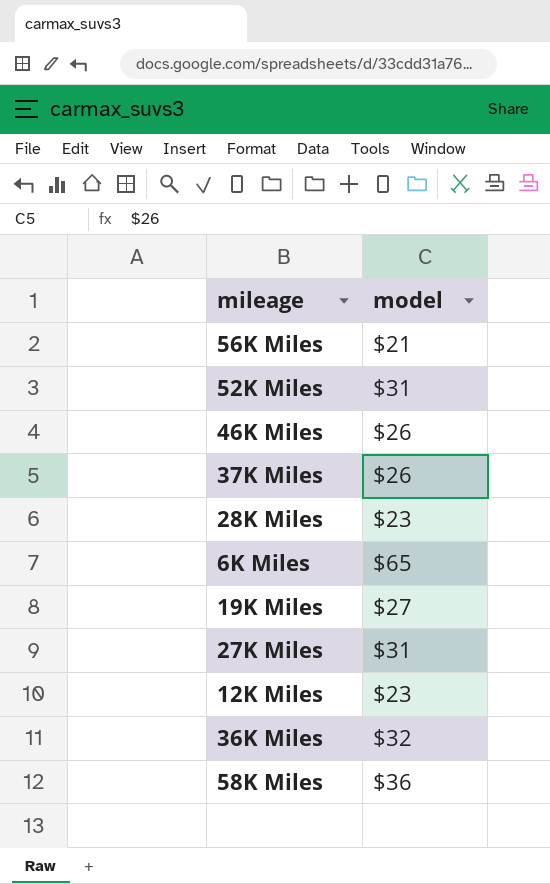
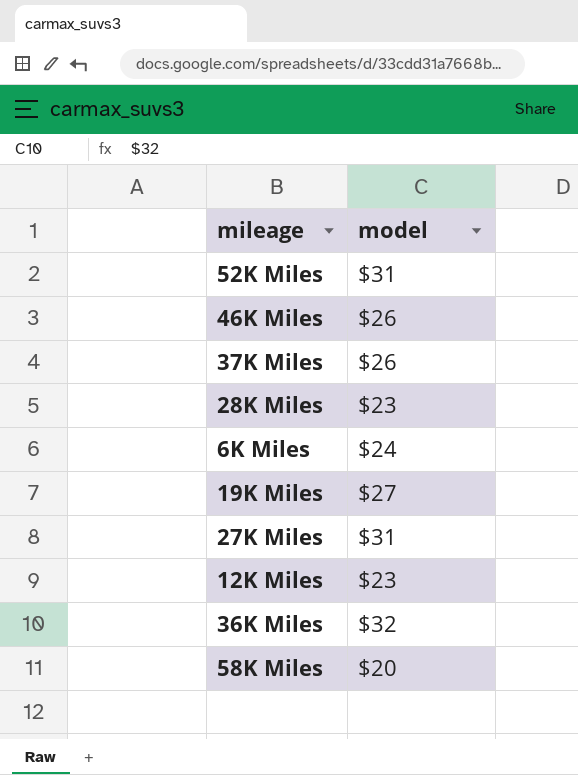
row 56K Miles: $21 -> none
6K Miles | model: $65 -> $24
58K Miles | model: $36 -> $20

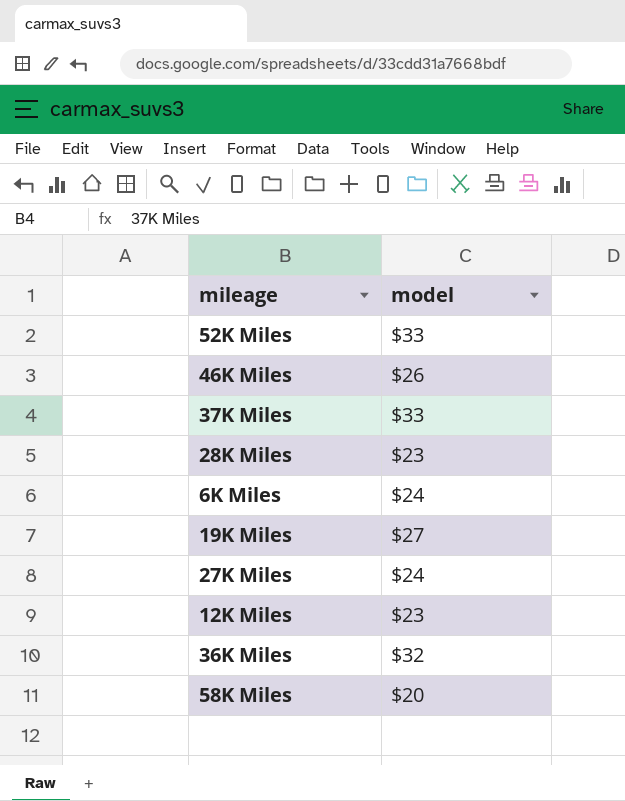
52K Miles | model: $31 -> $33
37K Miles | model: $26 -> $33
27K Miles | model: $31 -> $24

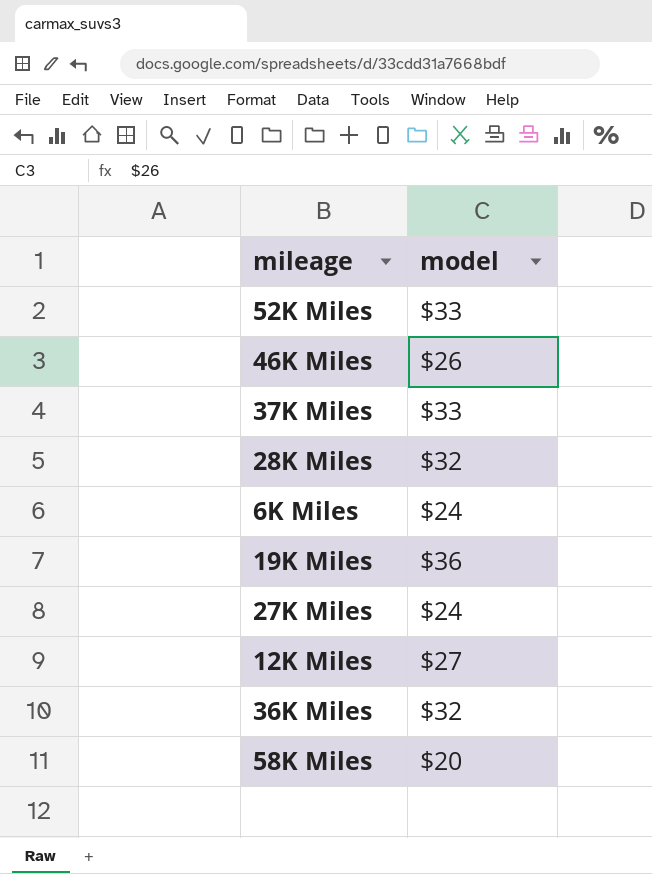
28K Miles | model: $23 -> $32
19K Miles | model: $27 -> $36
12K Miles | model: $23 -> $27

